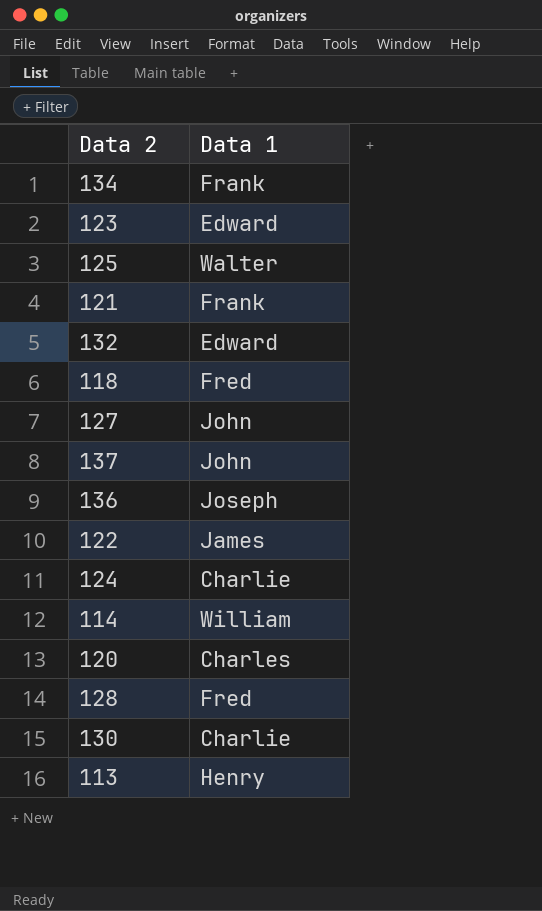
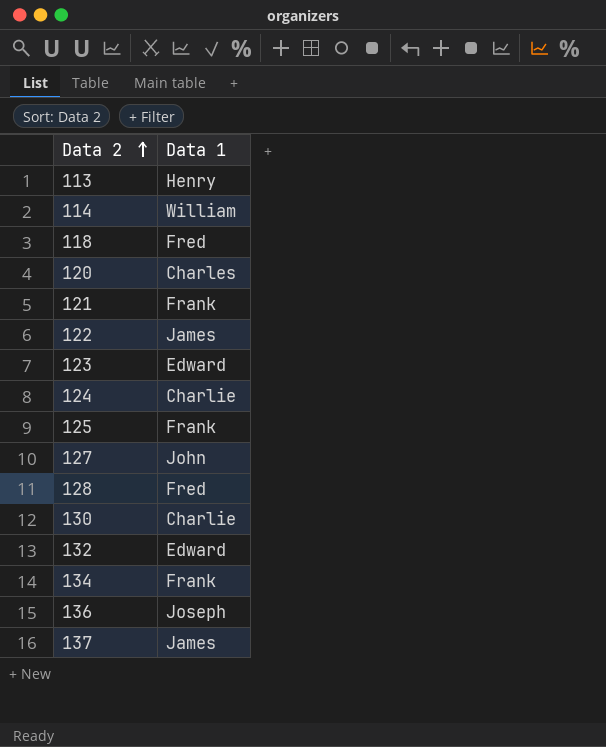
row order: none -> Data 2 ascending
125 | Data 1: Walter -> Frank
137 | Data 1: John -> James

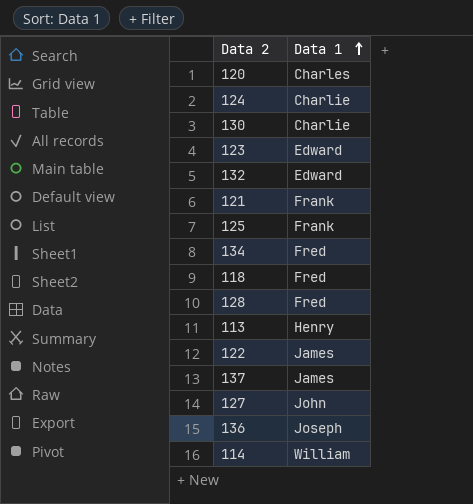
row order: Data 2 ascending -> Data 1 ascending
134 | Data 1: Frank -> Fred

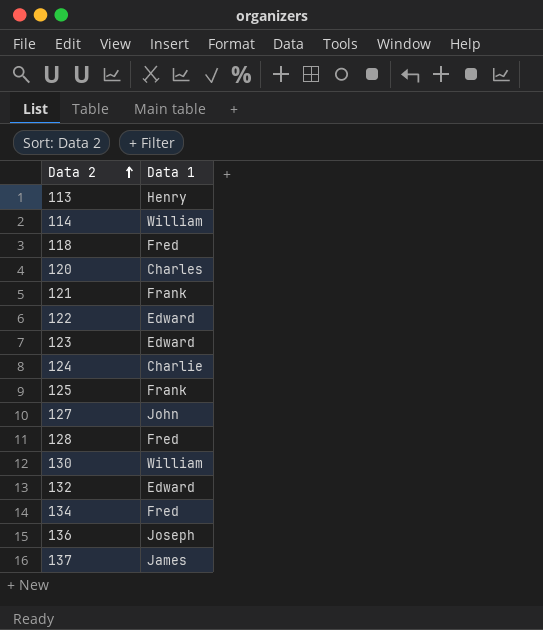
row order: Data 1 ascending -> Data 2 ascending
122 | Data 1: James -> Edward
130 | Data 1: Charlie -> William

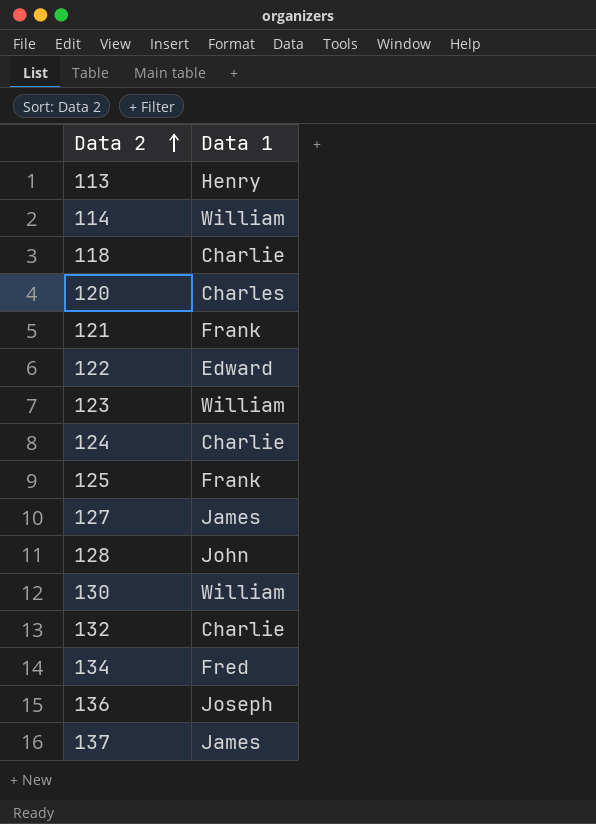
118 | Data 1: Fred -> Charlie
123 | Data 1: Edward -> William
127 | Data 1: John -> James
128 | Data 1: Fred -> John
132 | Data 1: Edward -> Charlie

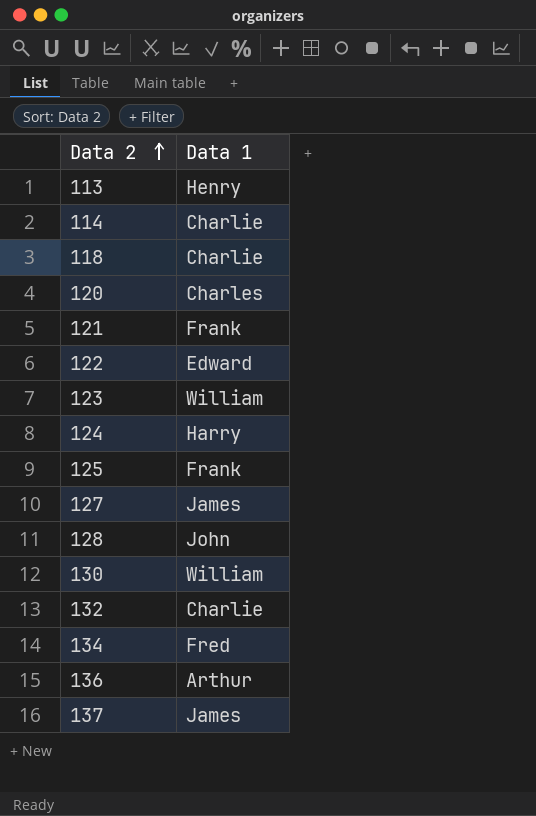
114 | Data 1: William -> Charlie
124 | Data 1: Charlie -> Harry
136 | Data 1: Joseph -> Arthur

